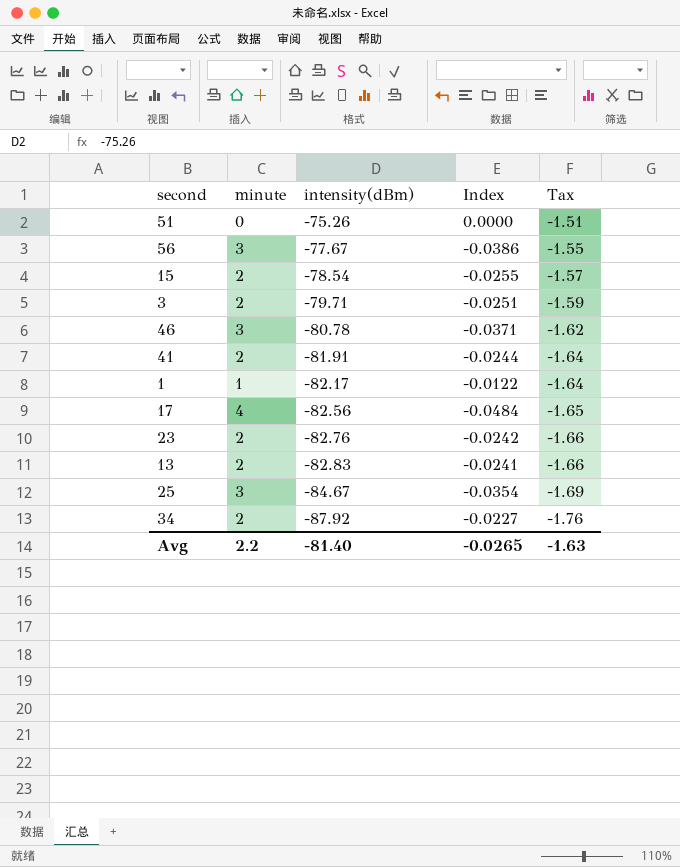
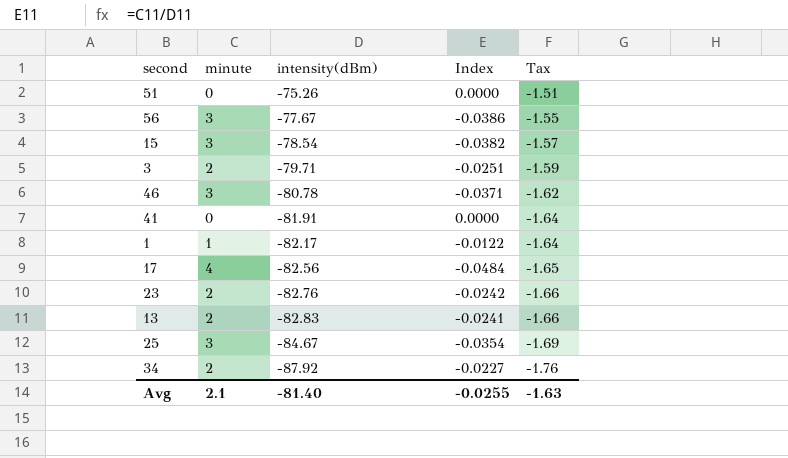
15 | minute: 2 -> 3
15 | Index: -0.0255 -> -0.0382
41 | minute: 2 -> 0
41 | Index: -0.0244 -> 0.0000
Avg | minute: 2.2 -> 2.1
Avg | Index: -0.0265 -> -0.0255

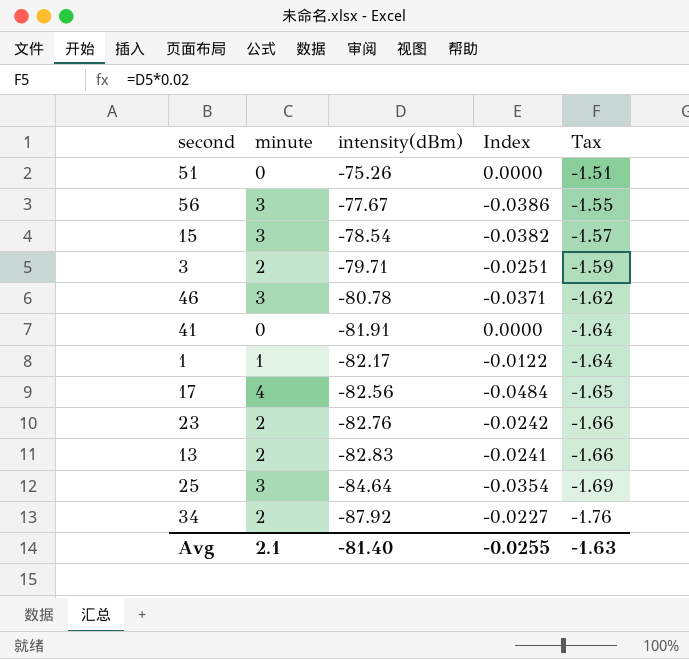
25 | intensity(dBm): -84.67 -> -84.64

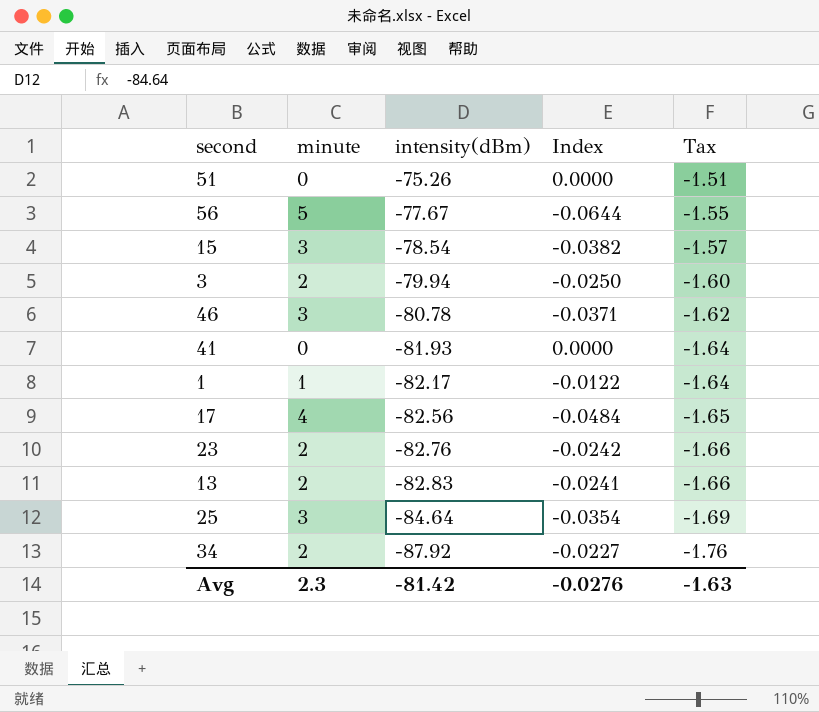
56 | minute: 3 -> 5
56 | Index: -0.0386 -> -0.0644
3 | intensity(dBm): -79.71 -> -79.94
3 | Index: -0.0251 -> -0.0250
3 | Tax: -1.59 -> -1.60
41 | intensity(dBm): -81.91 -> -81.93
Avg | minute: 2.1 -> 2.3
Avg | intensity(dBm): -81.40 -> -81.42
Avg | Index: -0.0255 -> -0.0276

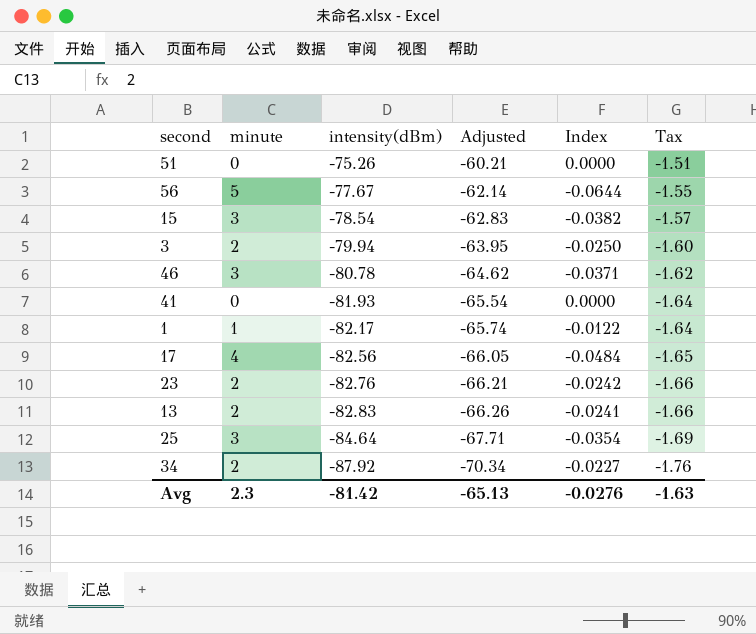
column Adjusted | formula: none -> [intensity(dBm)] * 0.8

